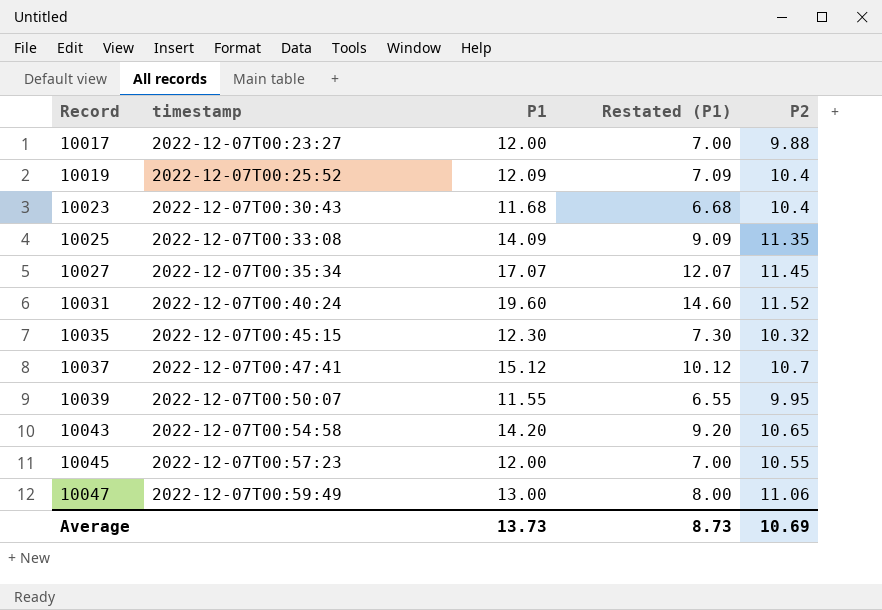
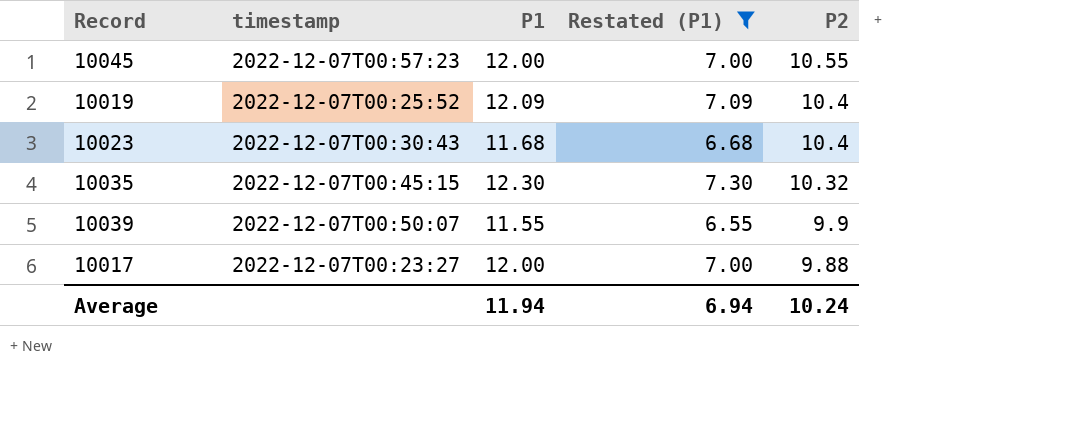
filter: none -> Restated (P1) <= 7.30
row order: Record ascending -> P2 descending
10039 | P2: 9.95 -> 9.9
Average | P1: 13.73 -> 11.94
Average | Restated (P1): 8.73 -> 6.94
Average | P2: 10.69 -> 10.24

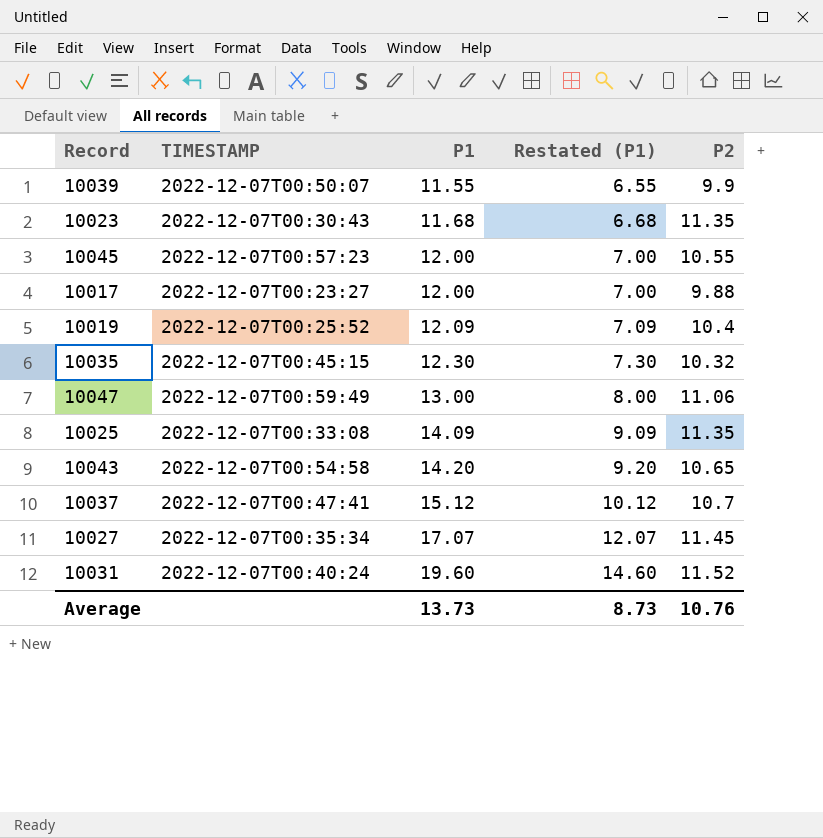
filter: Restated (P1) <= 7.30 -> none
row order: P2 descending -> P1 ascending
column name: timestamp -> TIMESTAMP
10023 | P2: 10.4 -> 11.35
Average | P1: 11.94 -> 13.73
Average | Restated (P1): 6.94 -> 8.73
Average | P2: 10.24 -> 10.76

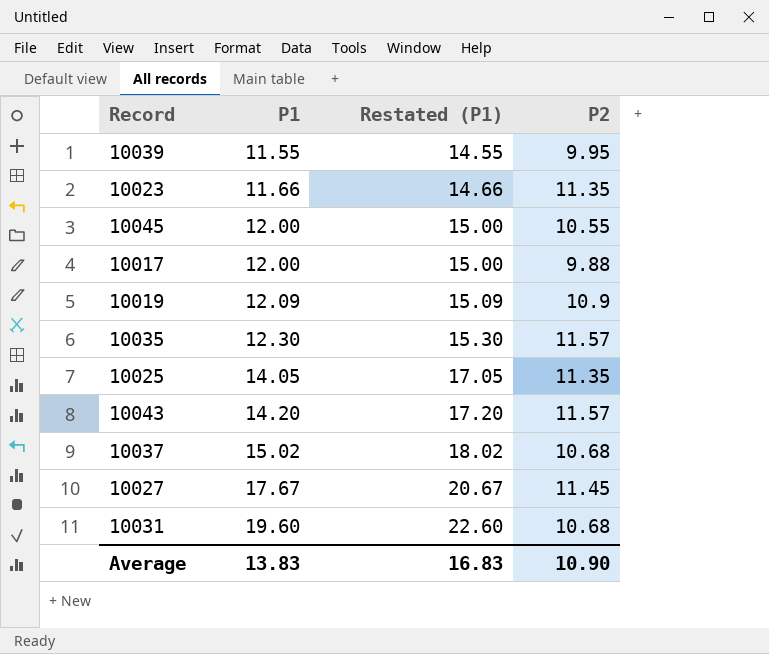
column TIMESTAMP | position: 2 -> none
column Restated (P1) | formula: [P1] - 5 -> [P1] + 3
row 10047: 2022-12-07T00:59:49 | 13.00 | 8.00 | 11.06 -> none
10039 | P2: 9.9 -> 9.95
10023 | P1: 11.68 -> 11.66
10019 | P2: 10.4 -> 10.9
10035 | P2: 10.32 -> 11.57
10025 | P1: 14.09 -> 14.05
10043 | P2: 10.65 -> 11.57
10037 | P1: 15.12 -> 15.02
10037 | P2: 10.7 -> 10.68
10027 | P1: 17.07 -> 17.67
10031 | P2: 11.52 -> 10.68
Average | P1: 13.73 -> 13.83
Average | Restated (P1): 8.73 -> 16.83
Average | P2: 10.76 -> 10.90

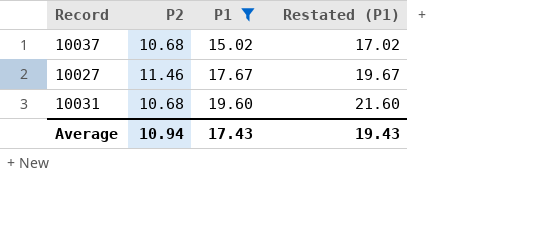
filter: none -> P1 >= 15.02
column P2 | position: 4 -> 2
column Restated (P1) | formula: [P1] + 3 -> [P1] + 2
10027 | P2: 11.45 -> 11.46
Average | P2: 10.90 -> 10.94
Average | P1: 13.83 -> 17.43
Average | Restated (P1): 16.83 -> 19.43

